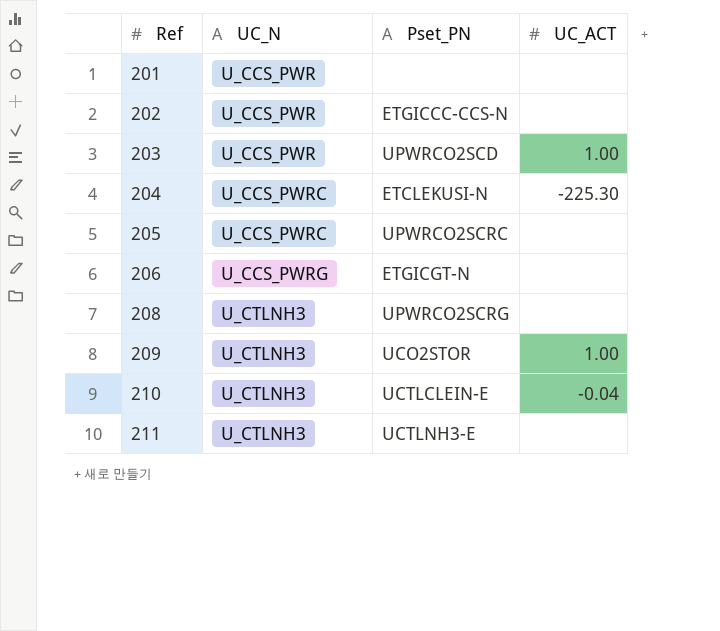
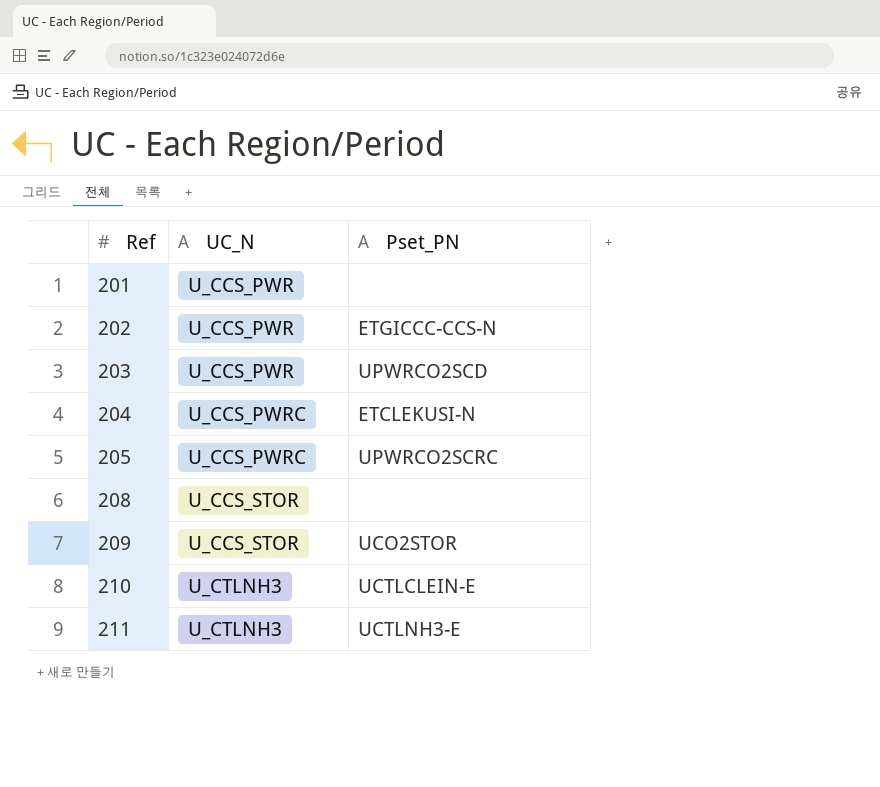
column UC_ACT | position: 4 -> none
row 206: U_CCS_PWRG | ETGICGT-N | none -> none
208 | UC_N: U_CTLNH3 -> U_CCS_STOR
208 | Pset_PN: UPWRCO2SCRG -> none
209 | UC_N: U_CTLNH3 -> U_CCS_STOR

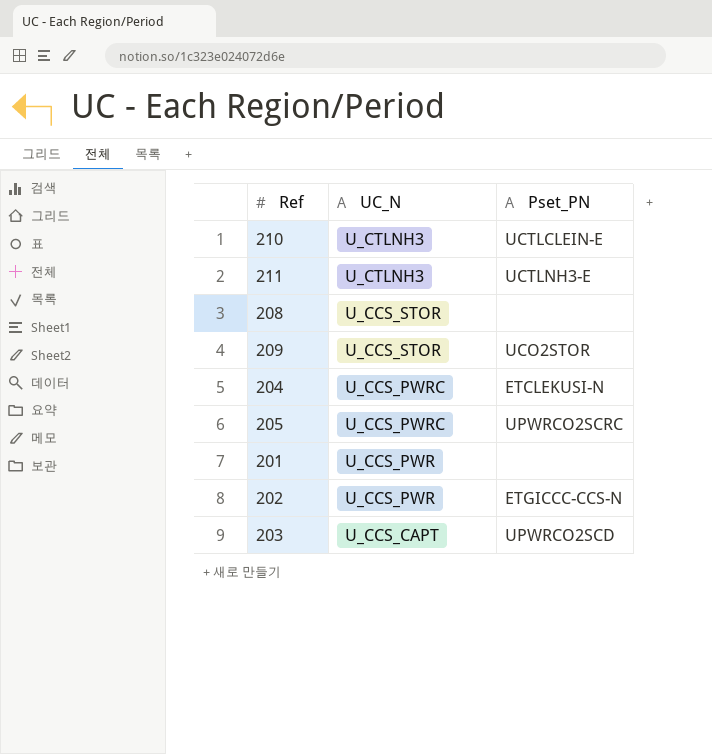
row order: Ref ascending -> UC_N descending
203 | UC_N: U_CCS_PWR -> U_CCS_CAPT

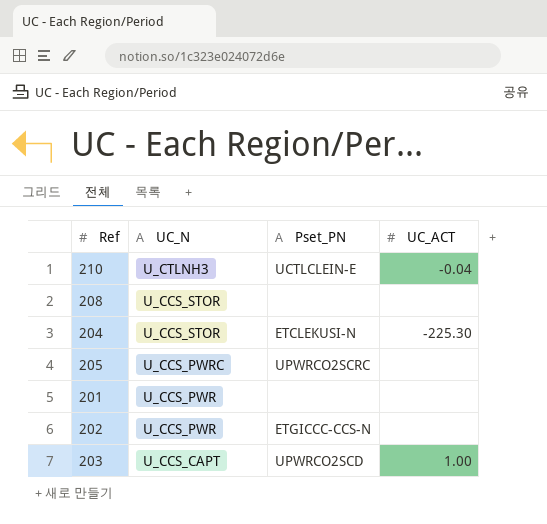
column UC_ACT | position: none -> 4
row 211: U_CTLNH3 | UCTLNH3-E -> none
row 209: U_CCS_STOR | UCO2STOR -> none
204 | UC_N: U_CCS_PWRC -> U_CCS_STOR

